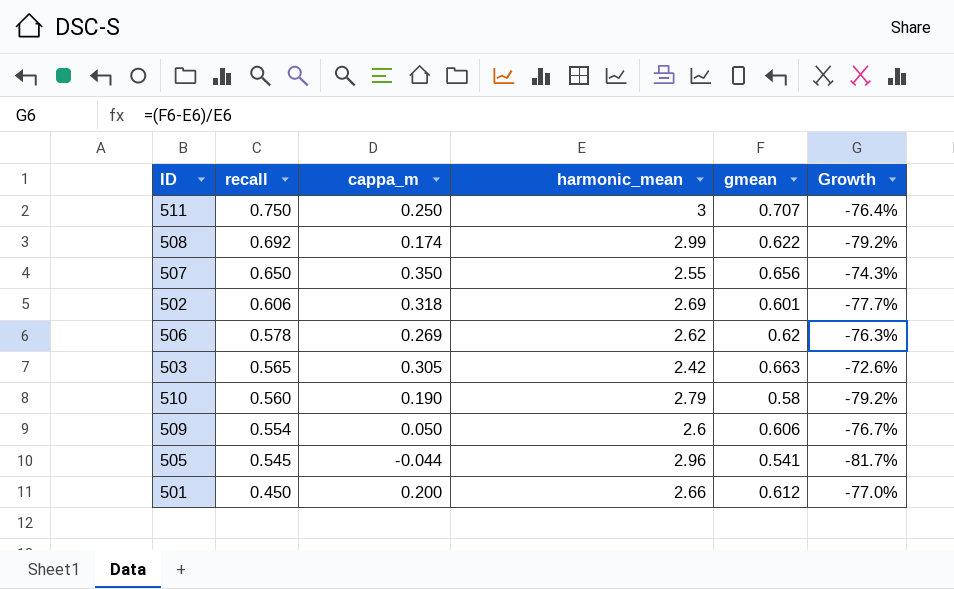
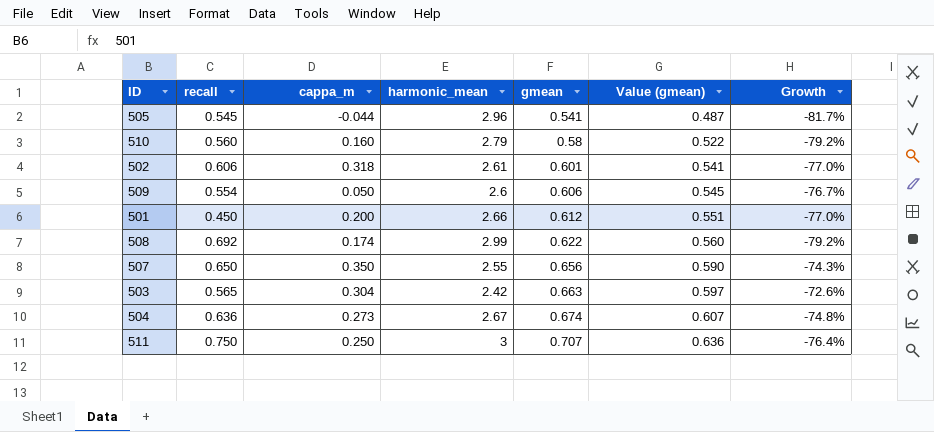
row order: recall descending -> gmean ascending
column Value (gmean) | formula: none -> [gmean] * 0.9
row 506: 0.578 | 0.269 | 2.62 | 0.62 | -76.3% -> none
510 | cappa_m: 0.190 -> 0.160
502 | harmonic_mean: 2.69 -> 2.61
502 | Growth: -77.7% -> -77.0%
503 | cappa_m: 0.305 -> 0.304
row 504: none -> 0.636 | 0.273 | 2.67 | 0.674 | 0.607 | -74.8%

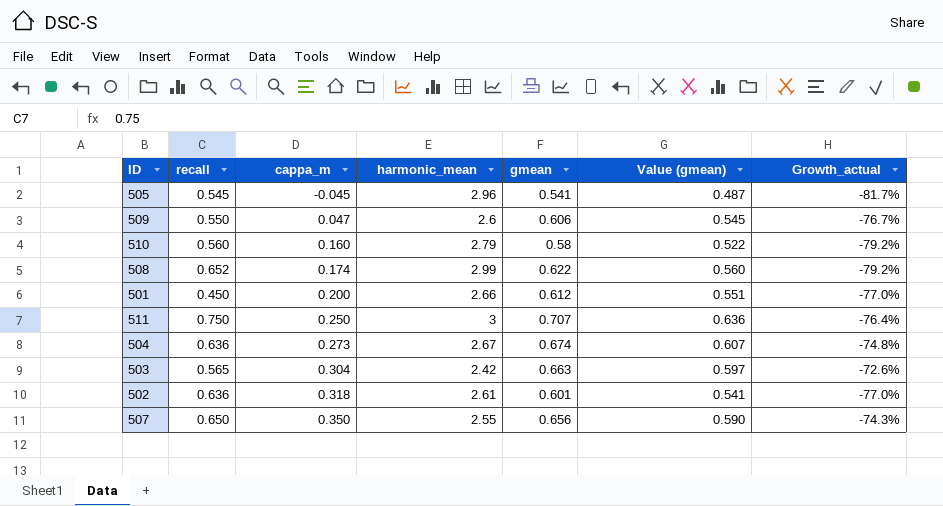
row order: gmean ascending -> cappa_m ascending
column name: Growth -> Growth_actual
505 | cappa_m: -0.044 -> -0.045
509 | recall: 0.554 -> 0.550
509 | cappa_m: 0.050 -> 0.047
508 | recall: 0.692 -> 0.652
502 | recall: 0.606 -> 0.636

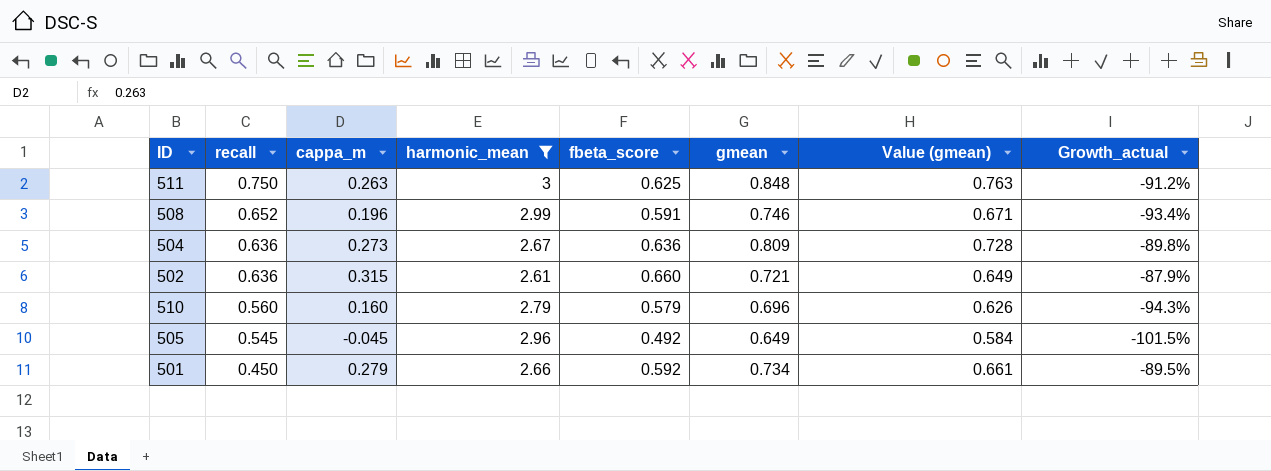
filter: none -> harmonic_mean >= 2.61
row order: cappa_m ascending -> recall descending
column fbeta_score | position: none -> 5
column Growth_actual | formula: ([gmean] - [harmonic_mean]) / [harmonic_mean] -> ([cappa_m] - [harmonic_mean]) / [harmonic_mean]
511 | cappa_m: 0.250 -> 0.263
511 | gmean: 0.707 -> 0.848
511 | Value (gmean): 0.636 -> 0.763
508 | cappa_m: 0.174 -> 0.196
508 | gmean: 0.622 -> 0.746
508 | Value (gmean): 0.560 -> 0.671
504 | gmean: 0.674 -> 0.809
504 | Value (gmean): 0.607 -> 0.728
502 | cappa_m: 0.318 -> 0.315
502 | gmean: 0.601 -> 0.721
502 | Value (gmean): 0.541 -> 0.649
510 | gmean: 0.58 -> 0.696
510 | Value (gmean): 0.522 -> 0.626
505 | gmean: 0.541 -> 0.649
505 | Value (gmean): 0.487 -> 0.584
501 | cappa_m: 0.200 -> 0.279
501 | gmean: 0.612 -> 0.734
501 | Value (gmean): 0.551 -> 0.661

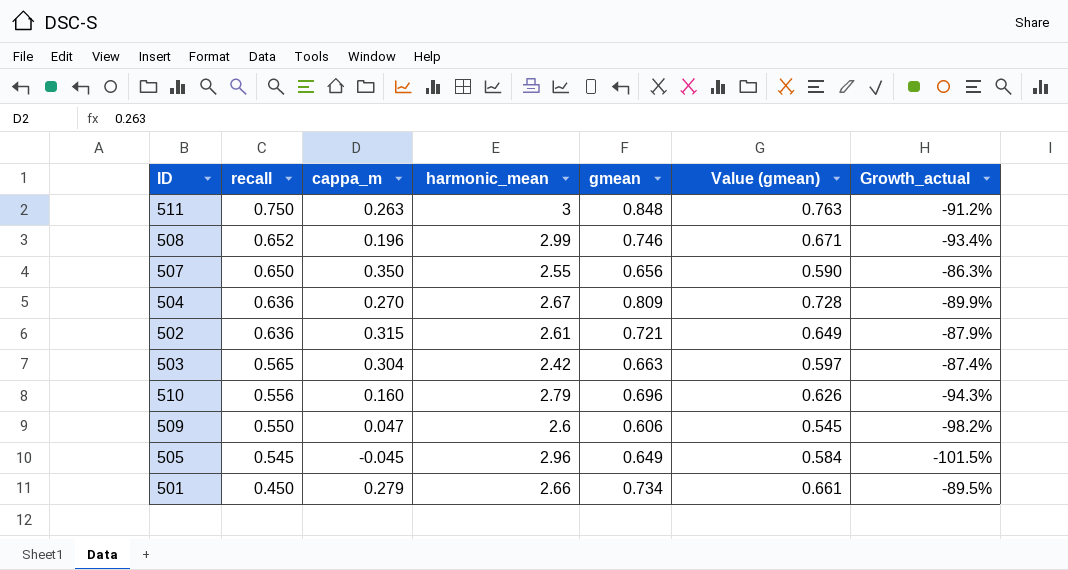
filter: harmonic_mean >= 2.61 -> none
column fbeta_score | position: 5 -> none
504 | cappa_m: 0.273 -> 0.270
504 | Growth_actual: -89.8% -> -89.9%
510 | recall: 0.560 -> 0.556

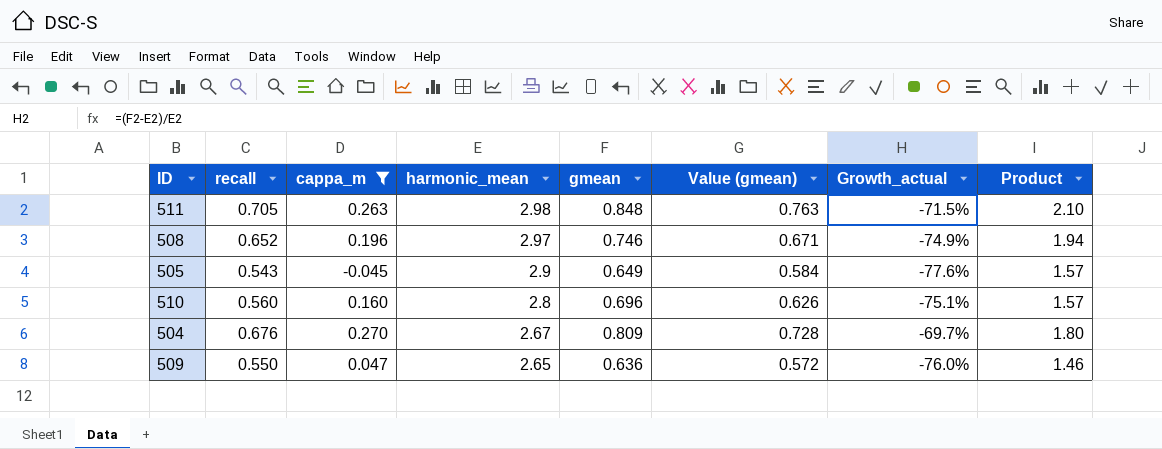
filter: none -> cappa_m <= 0.270
row order: recall descending -> harmonic_mean descending
column Growth_actual | formula: ([cappa_m] - [harmonic_mean]) / [harmonic_mean] -> ([gmean] - [harmonic_mean]) / [harmonic_mean]
column Product | formula: none -> [recall] * [harmonic_mean]
511 | recall: 0.750 -> 0.705
511 | harmonic_mean: 3 -> 2.98
508 | harmonic_mean: 2.99 -> 2.97
505 | recall: 0.545 -> 0.543
505 | harmonic_mean: 2.96 -> 2.9
510 | recall: 0.556 -> 0.560
510 | harmonic_mean: 2.79 -> 2.8
504 | recall: 0.636 -> 0.676
509 | harmonic_mean: 2.6 -> 2.65
509 | gmean: 0.606 -> 0.636
509 | Value (gmean): 0.545 -> 0.572

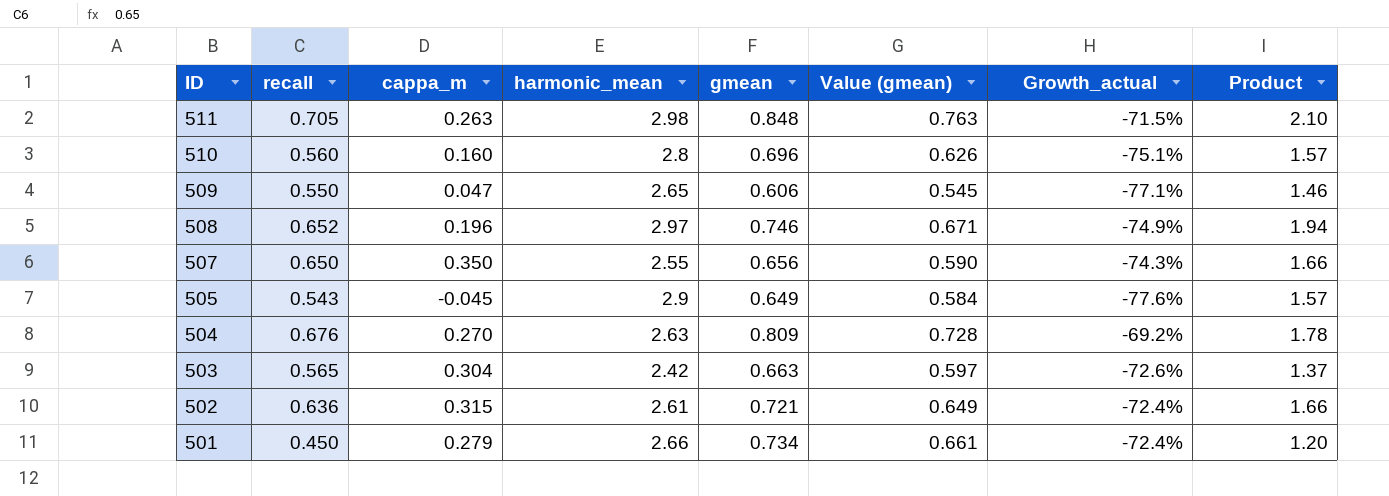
filter: cappa_m <= 0.270 -> none
row order: harmonic_mean descending -> ID descending
509 | gmean: 0.636 -> 0.606
509 | Value (gmean): 0.572 -> 0.545
509 | Growth_actual: -76.0% -> -77.1%
504 | harmonic_mean: 2.67 -> 2.63
504 | Growth_actual: -69.7% -> -69.2%
504 | Product: 1.80 -> 1.78

